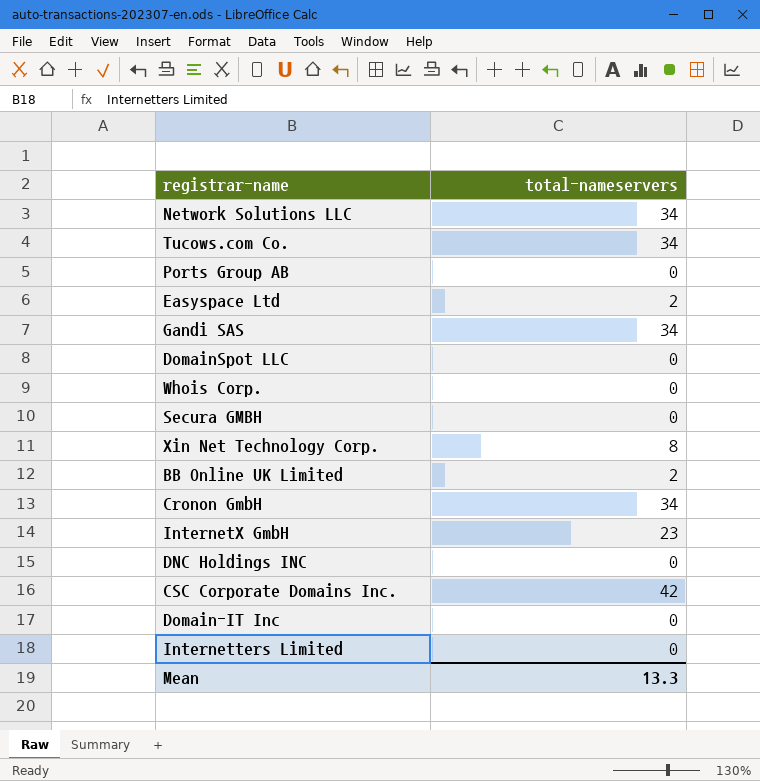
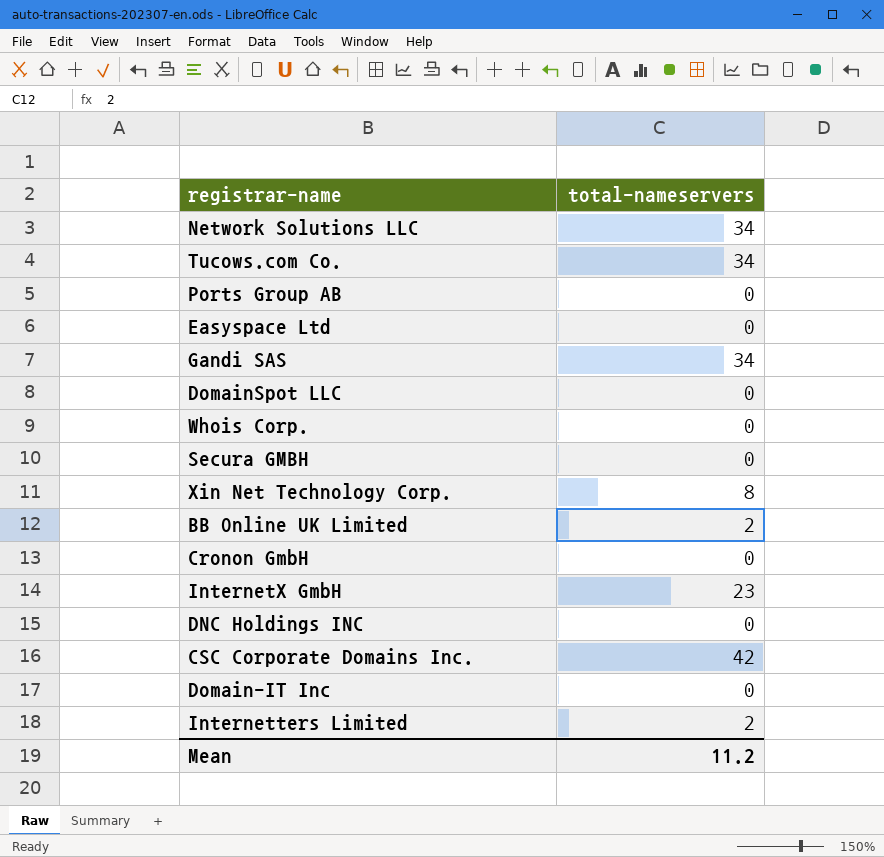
Easyspace Ltd | total-nameservers: 2 -> 0
Cronon GmbH | total-nameservers: 34 -> 0
Internetters Limited | total-nameservers: 0 -> 2
Mean | total-nameservers: 13.3 -> 11.2

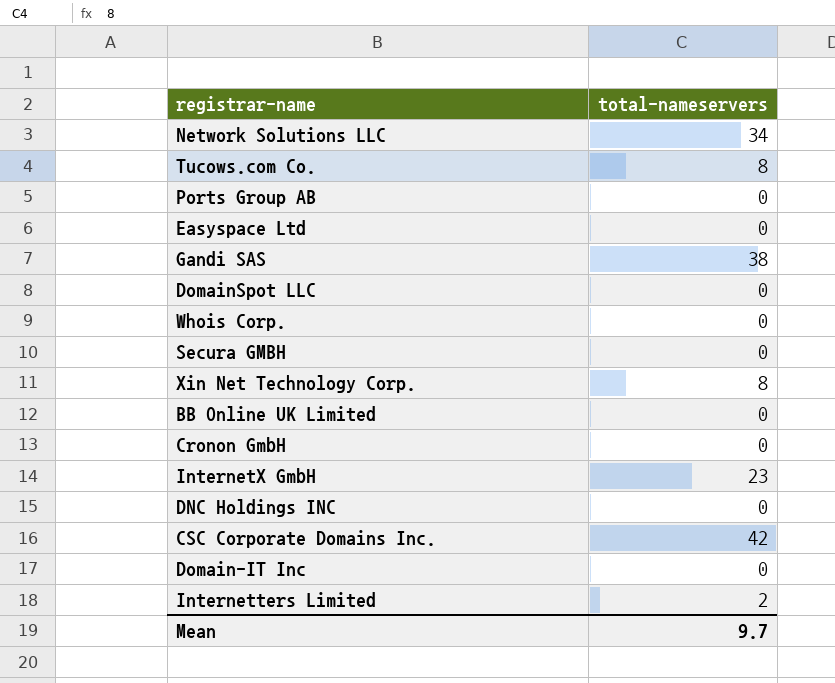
Tucows.com Co. | total-nameservers: 34 -> 8
Gandi SAS | total-nameservers: 34 -> 38
BB Online UK Limited | total-nameservers: 2 -> 0
Mean | total-nameservers: 11.2 -> 9.7

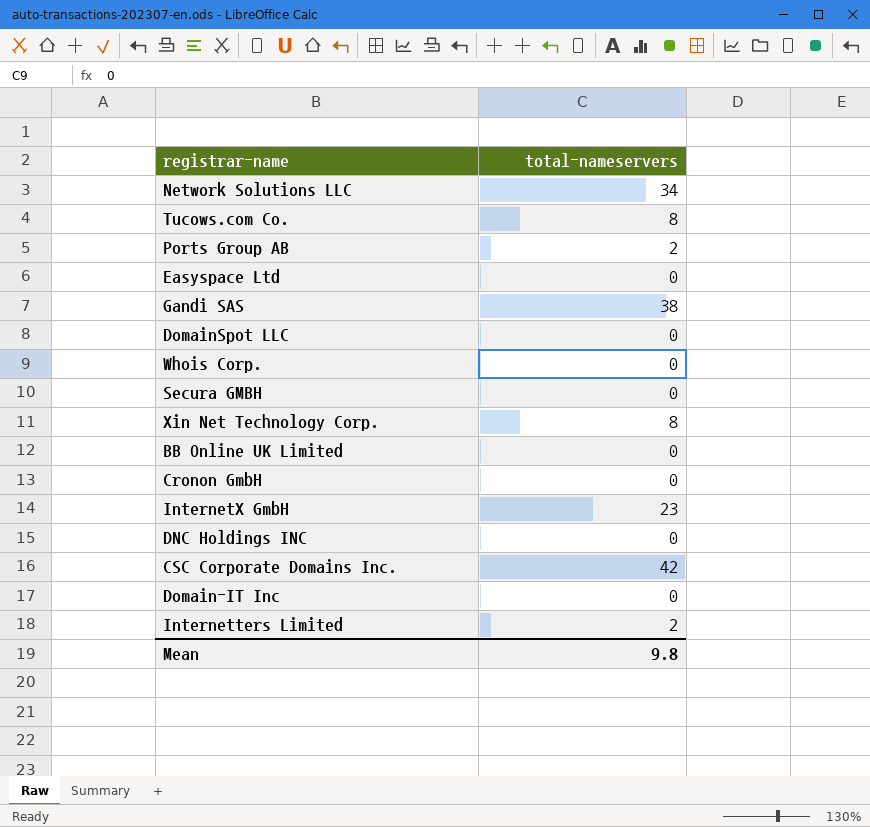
Ports Group AB | total-nameservers: 0 -> 2
Mean | total-nameservers: 9.7 -> 9.8

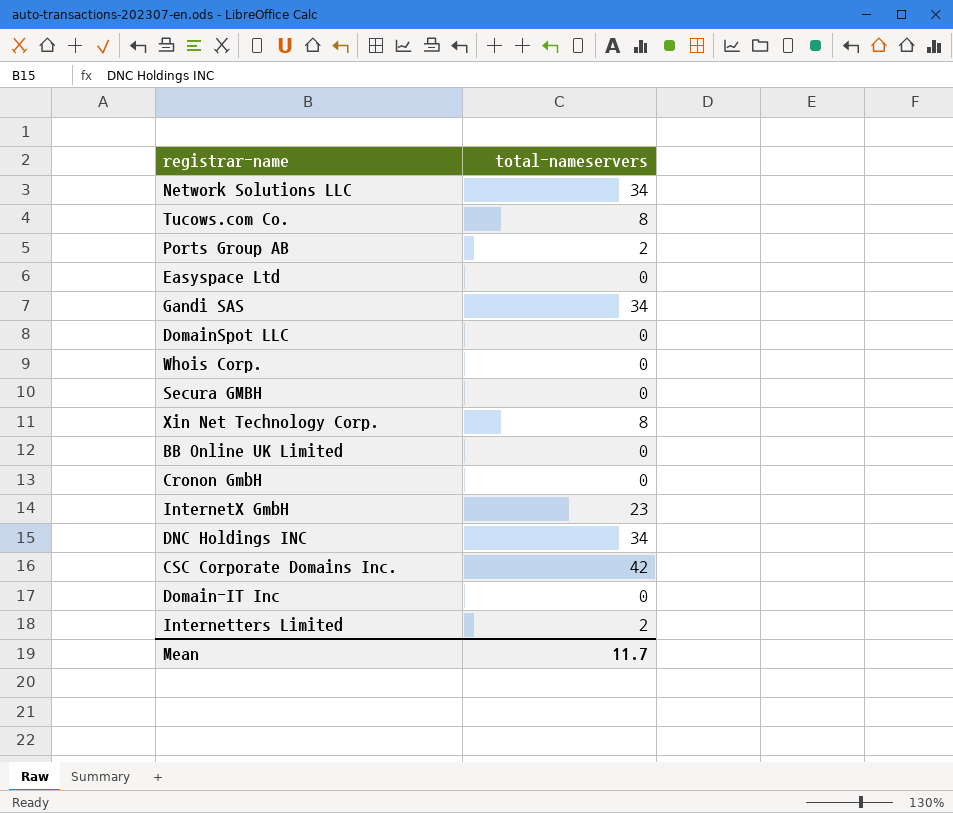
Gandi SAS | total-nameservers: 38 -> 34
DNC Holdings INC | total-nameservers: 0 -> 34
Mean | total-nameservers: 9.8 -> 11.7

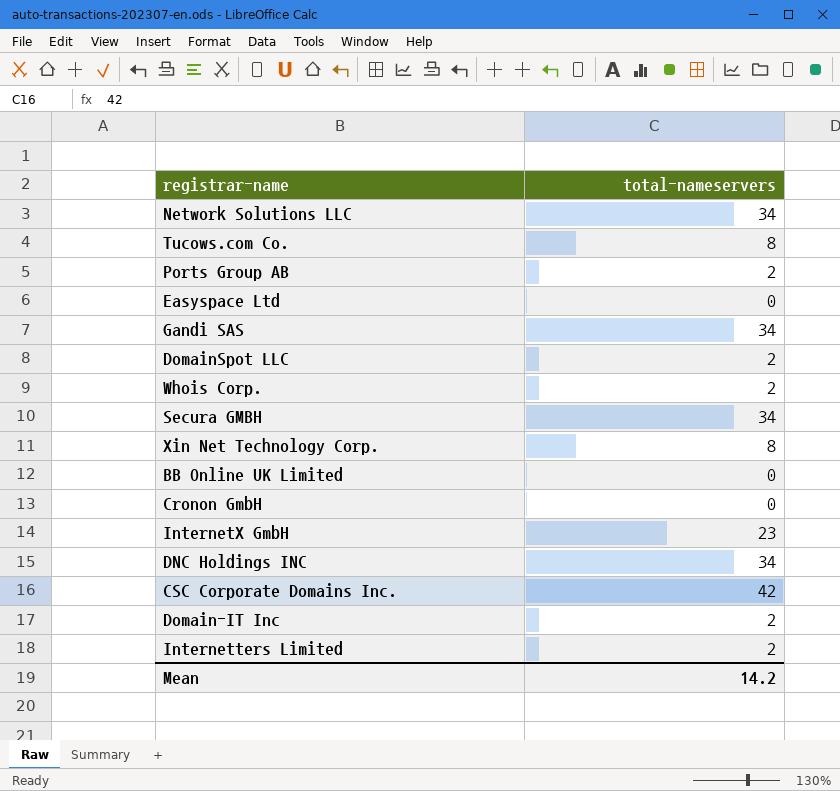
DomainSpot LLC | total-nameservers: 0 -> 2
Whois Corp. | total-nameservers: 0 -> 2
Secura GMBH | total-nameservers: 0 -> 34
Domain-IT Inc | total-nameservers: 0 -> 2
Mean | total-nameservers: 11.7 -> 14.2

